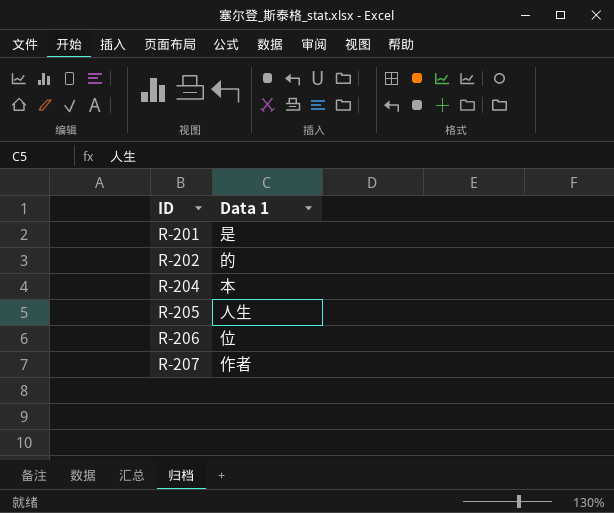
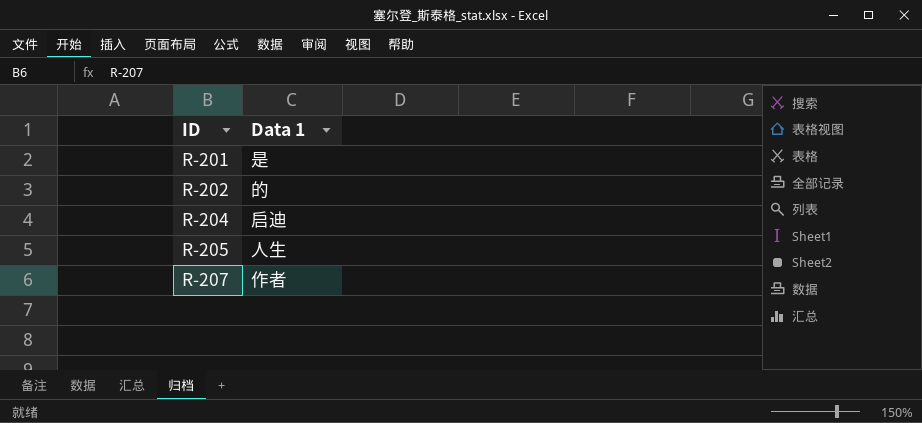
row R-206: 位 -> none
R-204 | Data 1: 本 -> 启迪

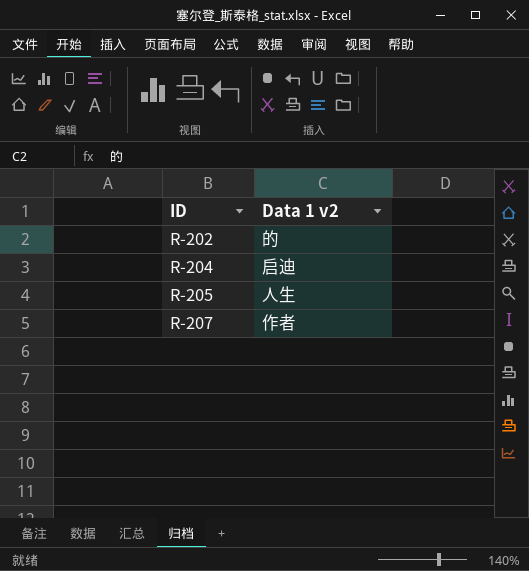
column name: Data 1 -> Data 1 v2
row R-201: 是 -> none

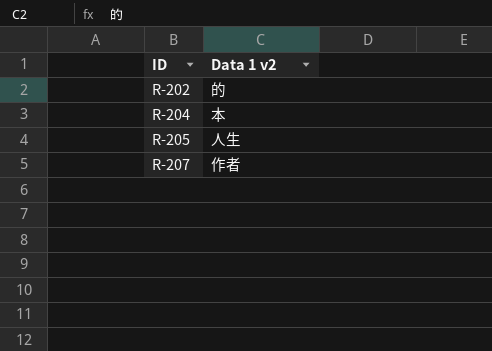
R-204 | Data 1 v2: 启迪 -> 本

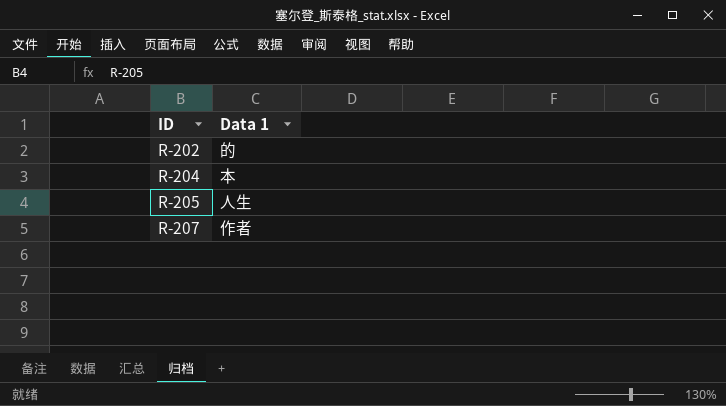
column name: Data 1 v2 -> Data 1

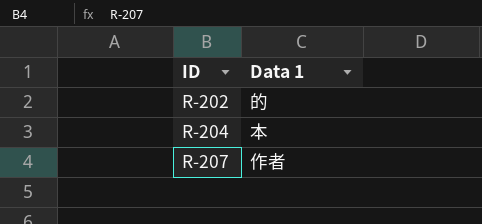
row R-205: 人生 -> none

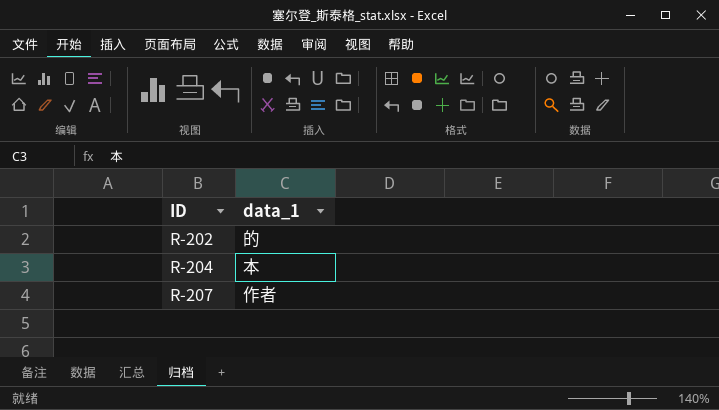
column name: Data 1 -> data_1

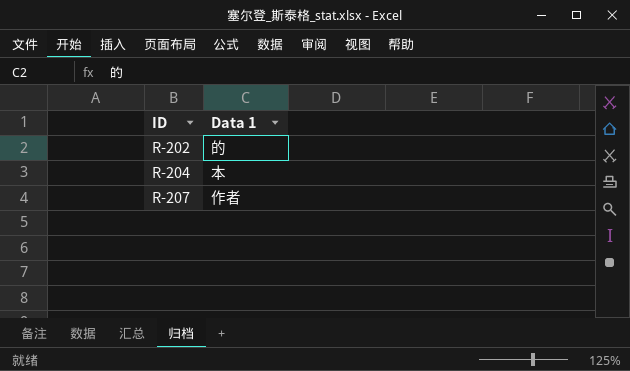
column name: data_1 -> Data 1

